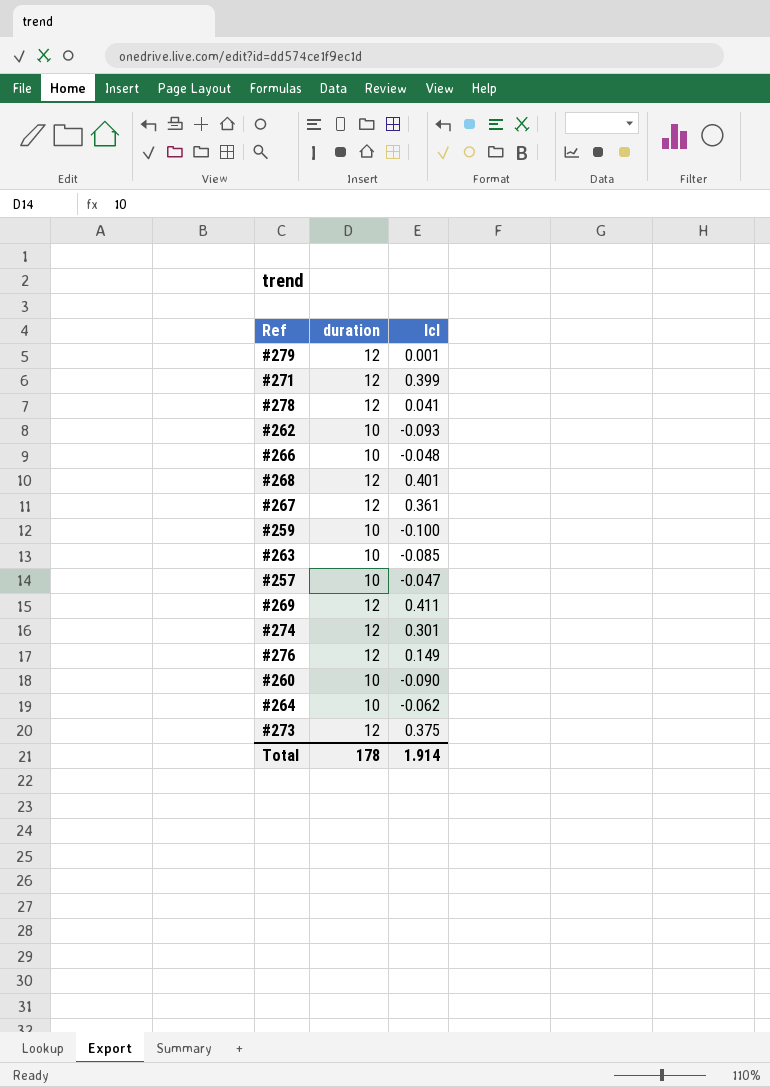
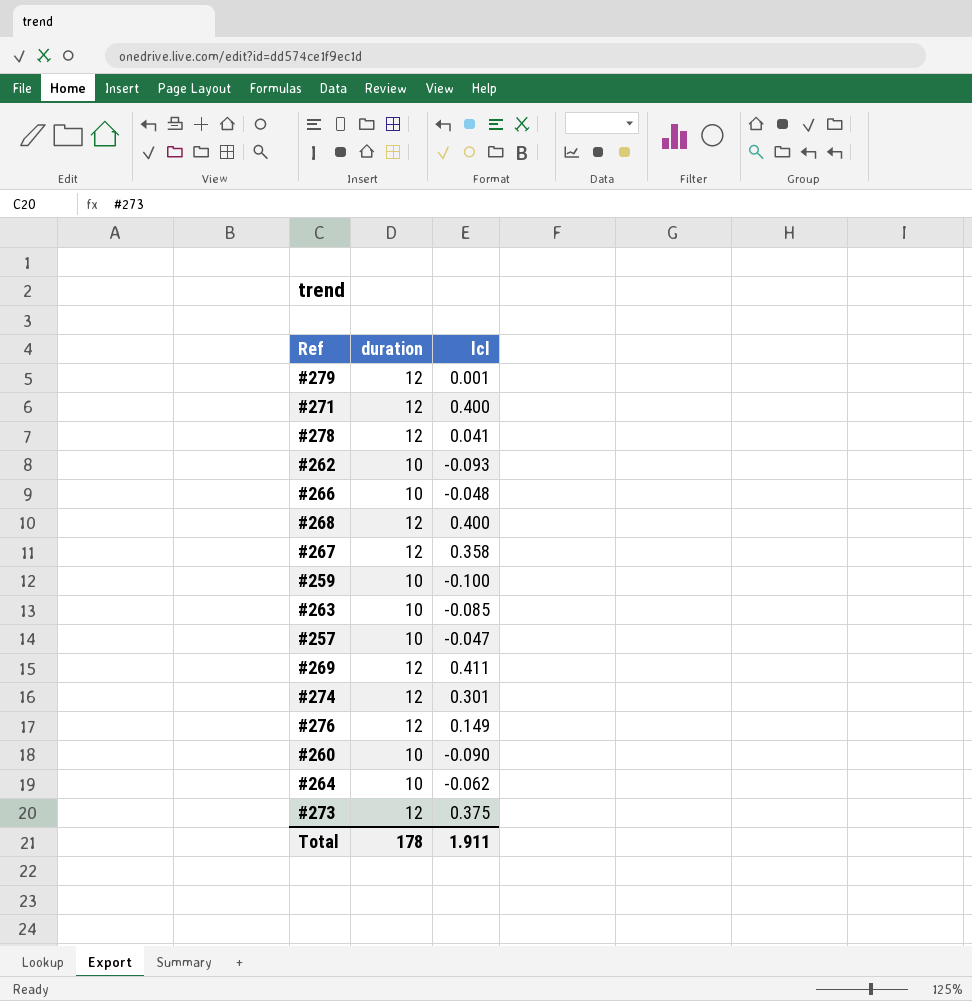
#271 | lcl: 0.399 -> 0.400
#268 | lcl: 0.401 -> 0.400
#267 | lcl: 0.361 -> 0.358
Total | lcl: 1.914 -> 1.911

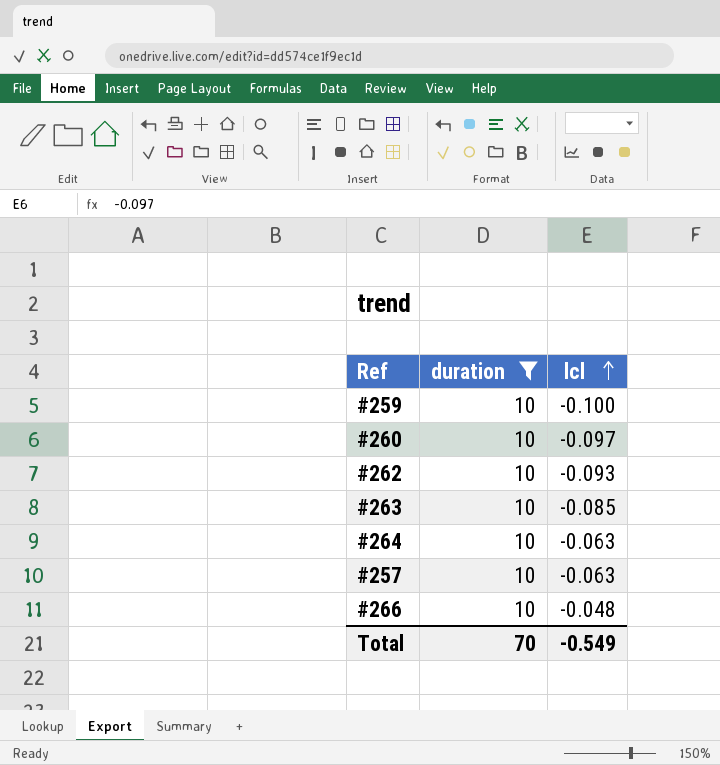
filter: none -> duration = 10
row order: none -> lcl ascending
#260 | lcl: -0.090 -> -0.097
#264 | lcl: -0.062 -> -0.063
#257 | lcl: -0.047 -> -0.063
Total | duration: 178 -> 70
Total | lcl: 1.911 -> -0.549

